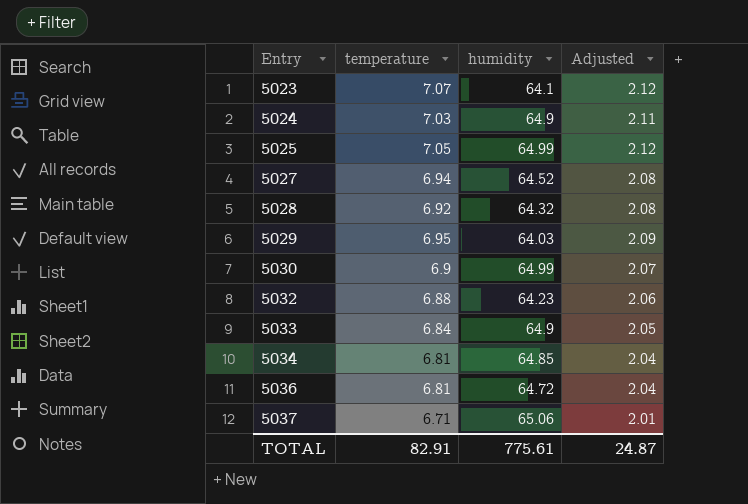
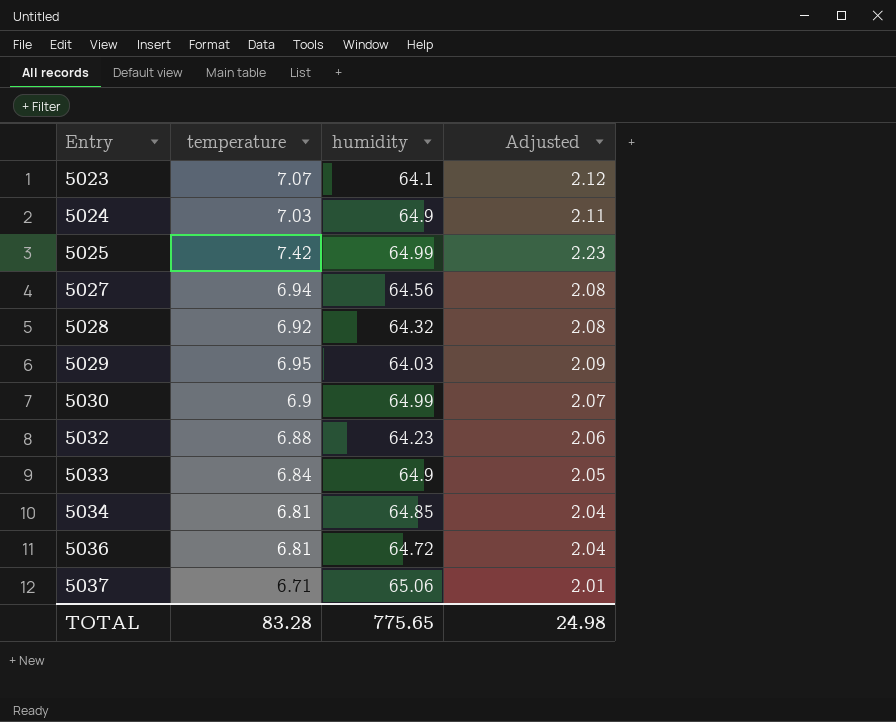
5025 | temperature: 7.05 -> 7.42
5025 | Adjusted: 2.12 -> 2.23
5027 | humidity: 64.52 -> 64.56
TOTAL | temperature: 82.91 -> 83.28
TOTAL | humidity: 775.61 -> 775.65
TOTAL | Adjusted: 24.87 -> 24.98

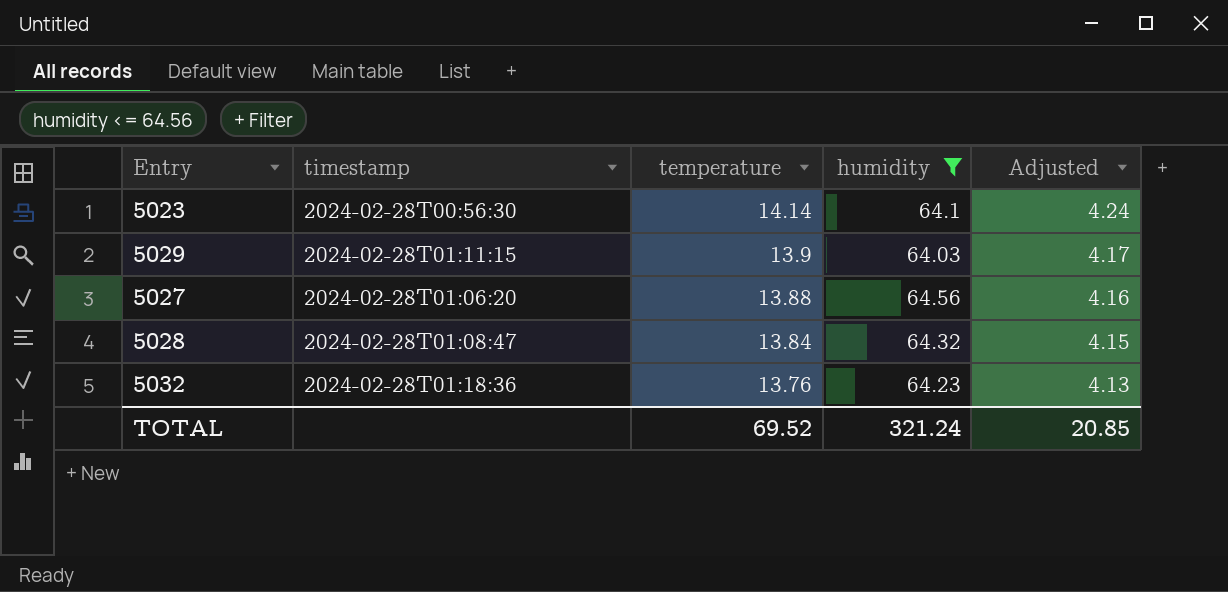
filter: none -> humidity <= 64.56
row order: Entry ascending -> temperature descending
column timestamp | position: none -> 2
5023 | temperature: 7.07 -> 14.14
5023 | Adjusted: 2.12 -> 4.24
5029 | temperature: 6.95 -> 13.9
5029 | Adjusted: 2.09 -> 4.17
5027 | temperature: 6.94 -> 13.88
5027 | Adjusted: 2.08 -> 4.16
5028 | temperature: 6.92 -> 13.84
5028 | Adjusted: 2.08 -> 4.15
5032 | temperature: 6.88 -> 13.76
5032 | Adjusted: 2.06 -> 4.13
TOTAL | temperature: 83.28 -> 69.52
TOTAL | humidity: 775.65 -> 321.24
TOTAL | Adjusted: 24.98 -> 20.85

